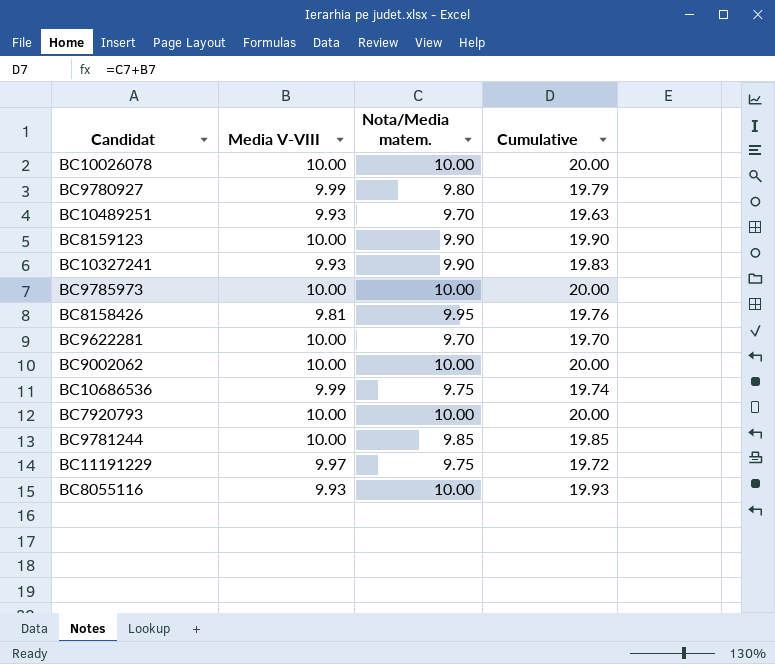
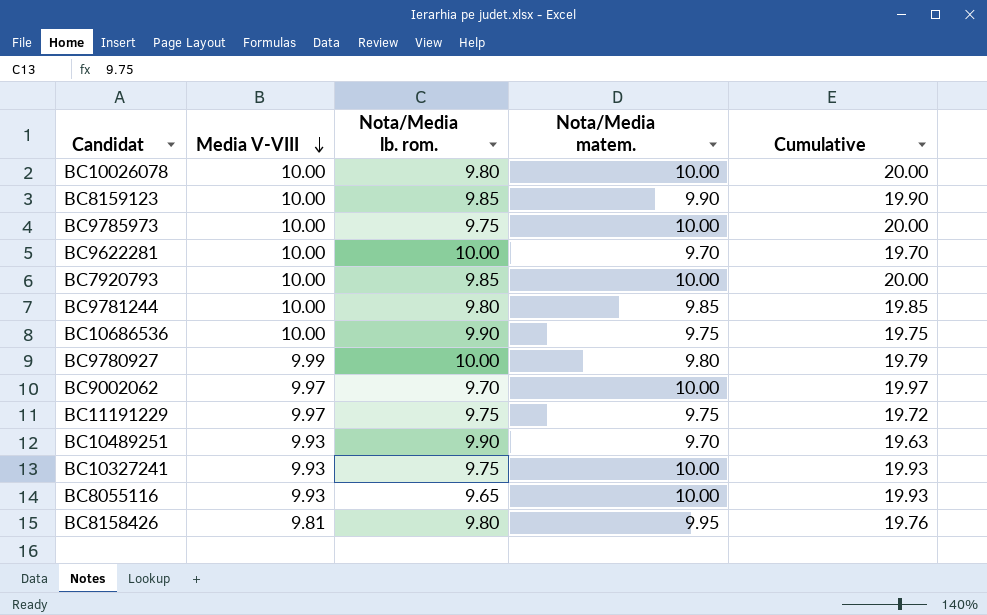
row order: none -> Media V-VIII descending
column Nota/Media lb. rom. | position: none -> 3
BC10686536 | Media V-VIII: 9.99 -> 10.00
BC10686536 | Cumulative: 19.74 -> 19.75
BC9002062 | Media V-VIII: 10.00 -> 9.97
BC9002062 | Cumulative: 20.00 -> 19.97
BC10327241 | Nota/Media matem.: 9.90 -> 10.00
BC10327241 | Cumulative: 19.83 -> 19.93

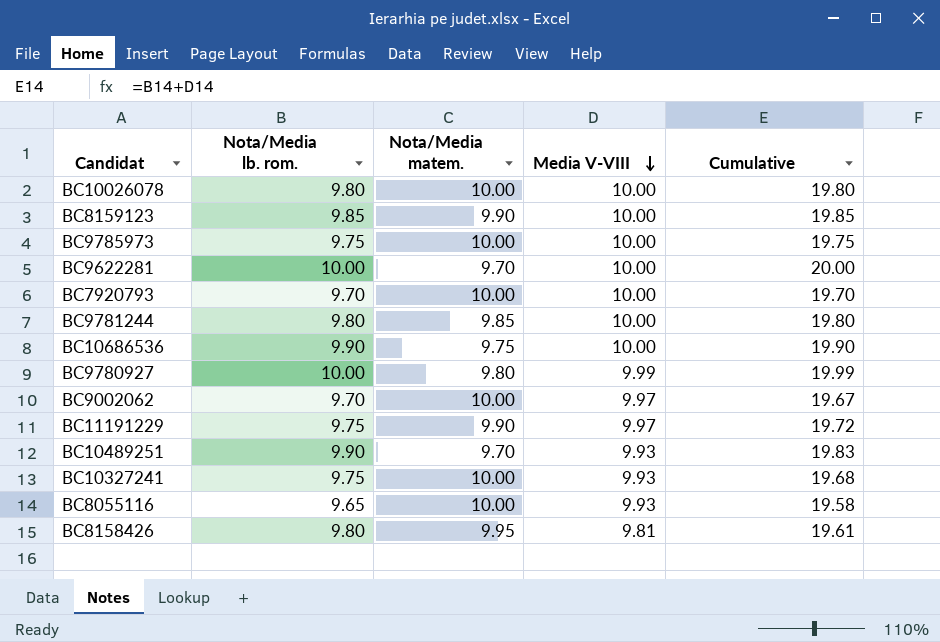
column Media V-VIII | position: 2 -> 4
column Cumulative | formula: [Media V-VIII] + [Nota/Media matem.] -> [Nota/Media lb. rom.] + [Media V-VIII]
BC7920793 | Nota/Media lb. rom.: 9.85 -> 9.70
BC11191229 | Nota/Media matem.: 9.75 -> 9.90

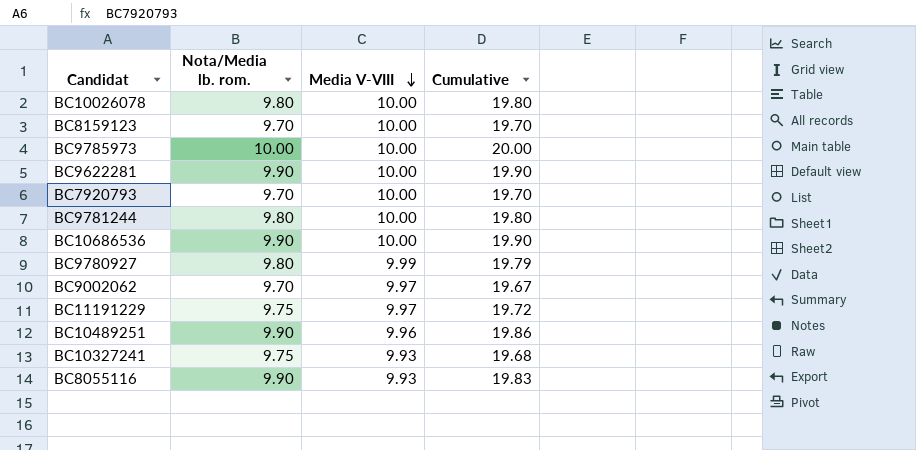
column Nota/Media matem. | position: 3 -> none
row BC8158426: 9.80 | 9.95 | 9.81 | 19.61 -> none
BC8159123 | Nota/Media lb. rom.: 9.85 -> 9.70
BC8159123 | Cumulative: 19.85 -> 19.70
BC9785973 | Nota/Media lb. rom.: 9.75 -> 10.00
BC9785973 | Cumulative: 19.75 -> 20.00
BC9622281 | Nota/Media lb. rom.: 10.00 -> 9.90
BC9622281 | Cumulative: 20.00 -> 19.90
BC9780927 | Nota/Media lb. rom.: 10.00 -> 9.80
BC9780927 | Cumulative: 19.99 -> 19.79
BC10489251 | Media V-VIII: 9.93 -> 9.96
BC10489251 | Cumulative: 19.83 -> 19.86
BC8055116 | Nota/Media lb. rom.: 9.65 -> 9.90
BC8055116 | Cumulative: 19.58 -> 19.83

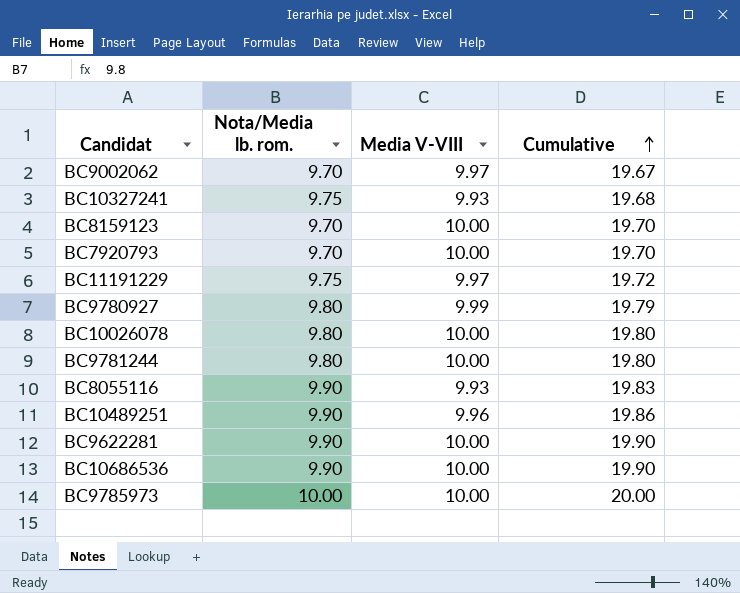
row order: Media V-VIII descending -> Cumulative ascending

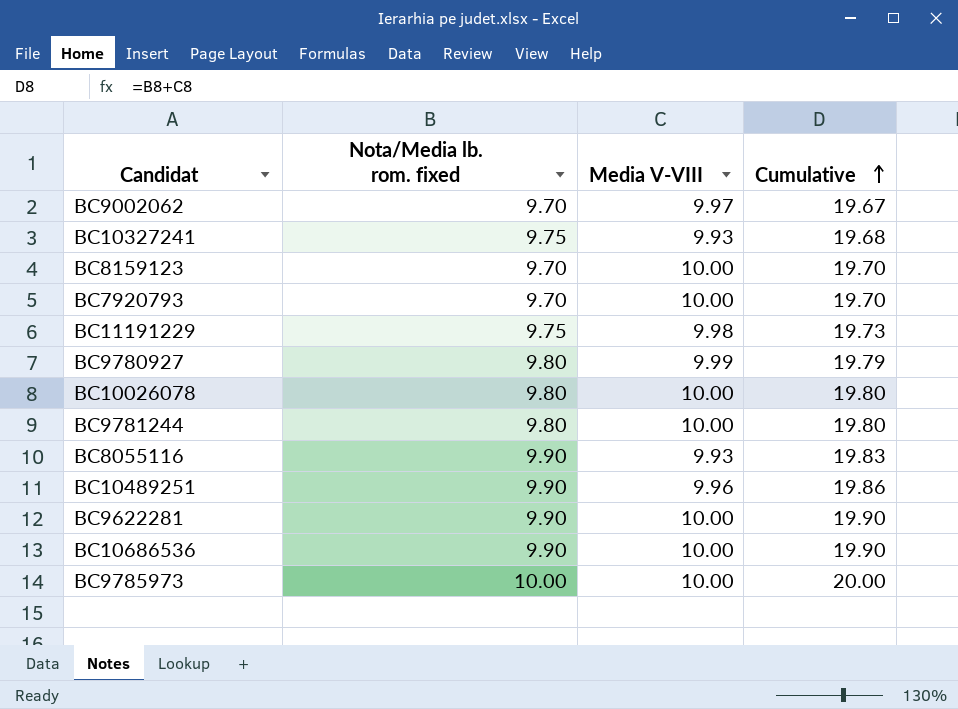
column name: Nota/Media lb. rom. -> Nota/Media lb. rom. fixed
BC11191229 | Media V-VIII: 9.97 -> 9.98
BC11191229 | Cumulative: 19.72 -> 19.73

